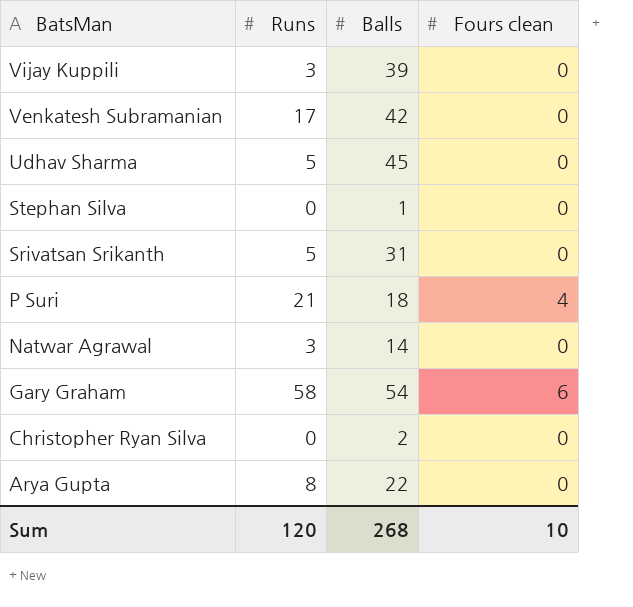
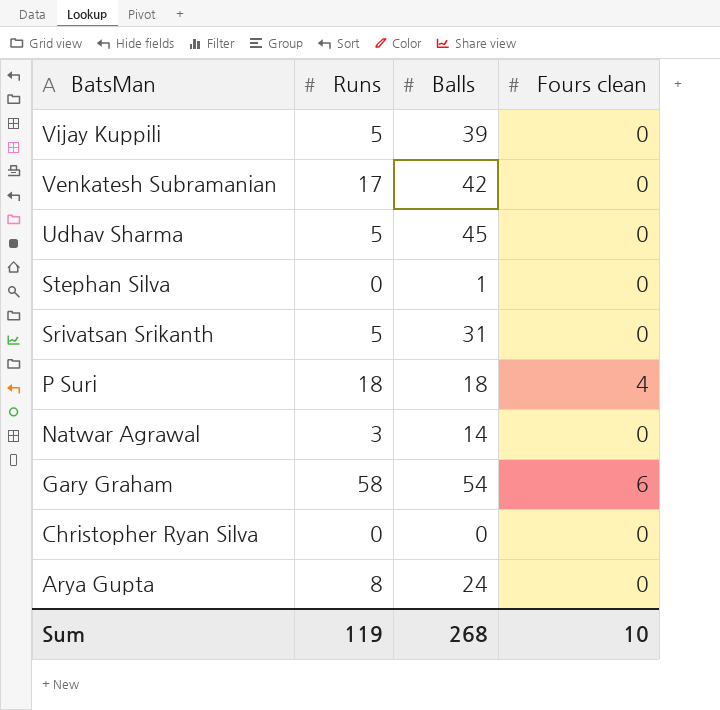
Vijay Kuppili | Runs: 3 -> 5
P Suri | Runs: 21 -> 18
Christopher Ryan Silva | Balls: 2 -> 0
Arya Gupta | Balls: 22 -> 24
Sum | Runs: 120 -> 119

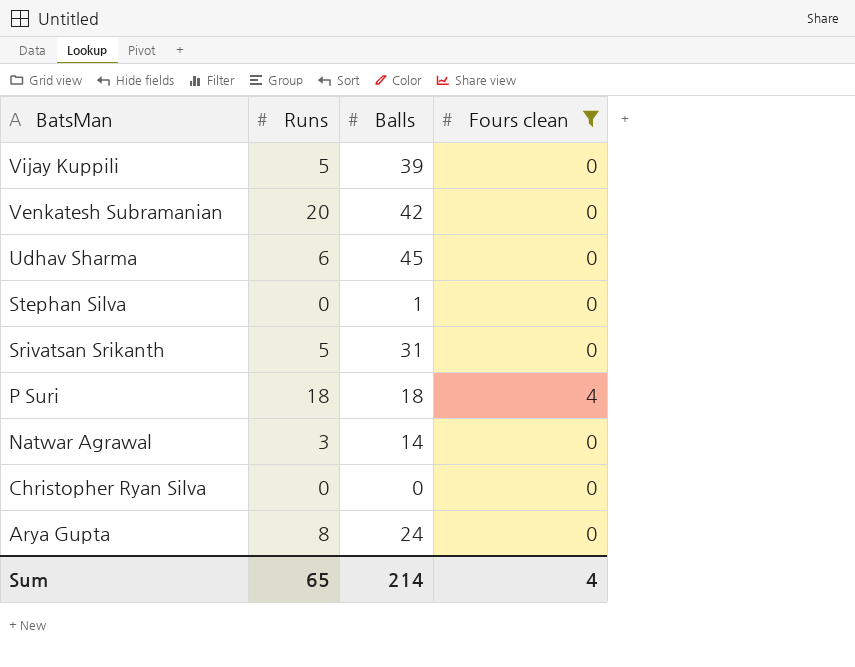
filter: none -> Fours clean != 6
Venkatesh Subramanian | Runs: 17 -> 20
Udhav Sharma | Runs: 5 -> 6
Sum | Runs: 119 -> 65
Sum | Balls: 268 -> 214
Sum | Fours clean: 10 -> 4

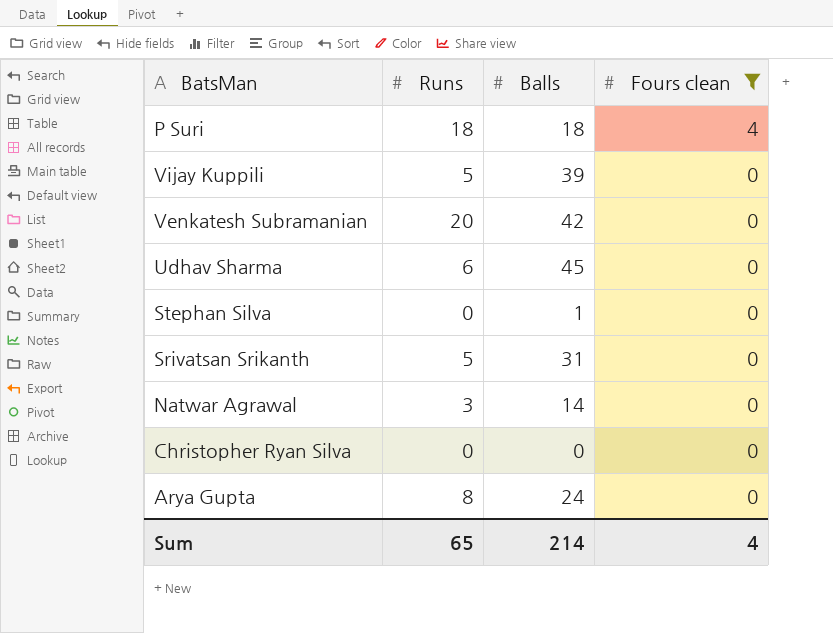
row order: BatsMan descending -> Fours clean descending

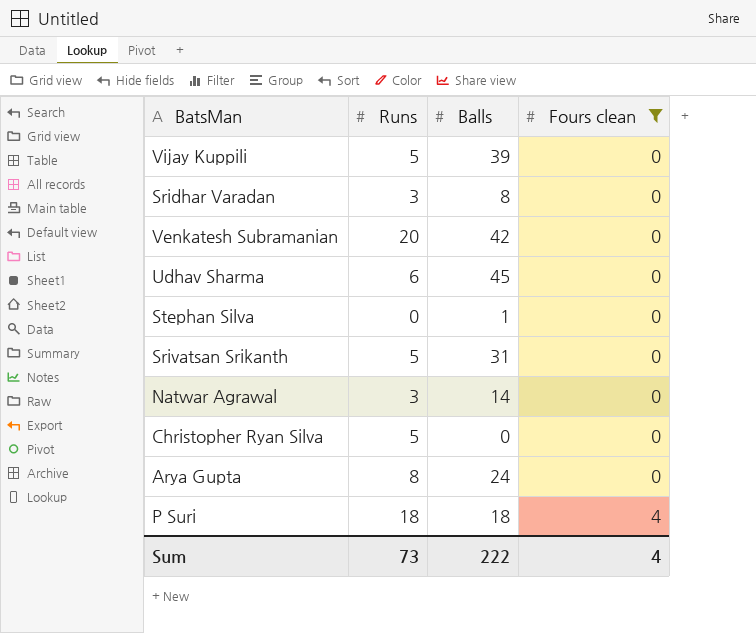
row order: Fours clean descending -> Fours clean ascending
row Sridhar Varadan: none -> 3 | 8 | 0
Christopher Ryan Silva | Runs: 0 -> 5
Sum | Runs: 65 -> 73
Sum | Balls: 214 -> 222

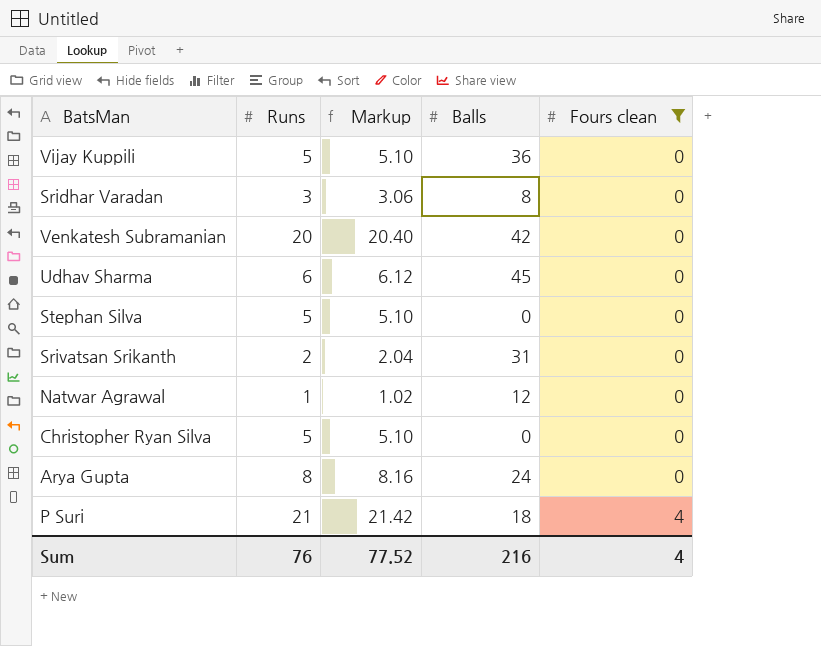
column Markup | formula: none -> [Runs] * 1.02
Vijay Kuppili | Balls: 39 -> 36
Stephan Silva | Runs: 0 -> 5
Stephan Silva | Balls: 1 -> 0
Srivatsan Srikanth | Runs: 5 -> 2
Natwar Agrawal | Runs: 3 -> 1
Natwar Agrawal | Balls: 14 -> 12
P Suri | Runs: 18 -> 21
Sum | Runs: 73 -> 76
Sum | Balls: 222 -> 216

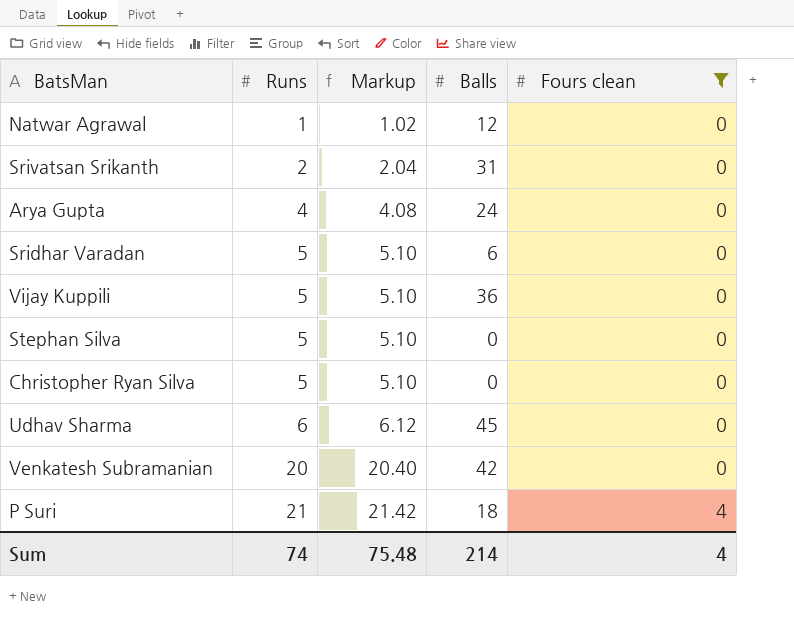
row order: Fours clean ascending -> Runs ascending
Arya Gupta | Runs: 8 -> 4
Arya Gupta | Markup: 8.16 -> 4.08
Sridhar Varadan | Runs: 3 -> 5
Sridhar Varadan | Markup: 3.06 -> 5.10
Sridhar Varadan | Balls: 8 -> 6
Sum | Runs: 76 -> 74
Sum | Markup: 77.52 -> 75.48
Sum | Balls: 216 -> 214

